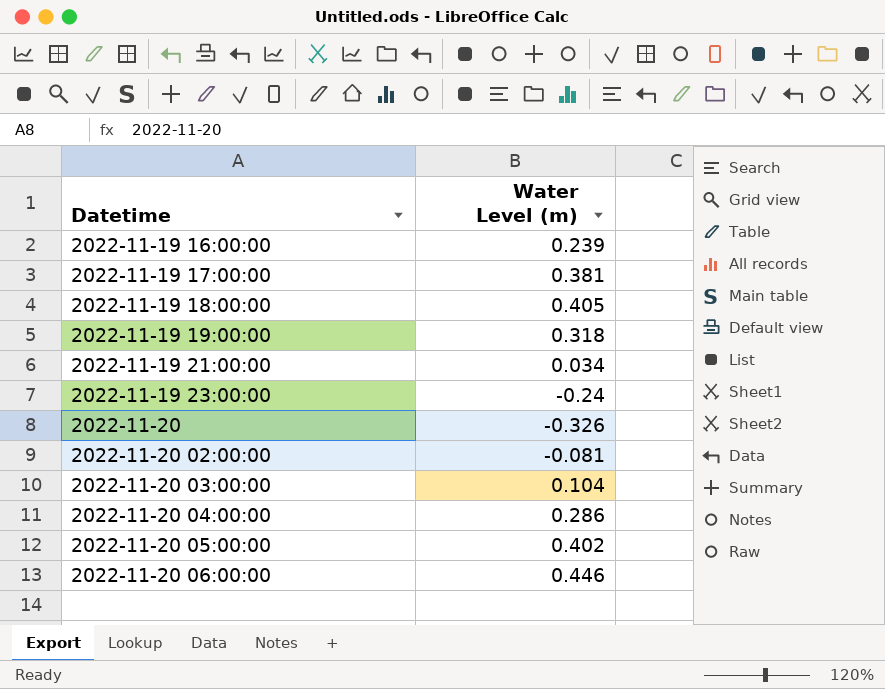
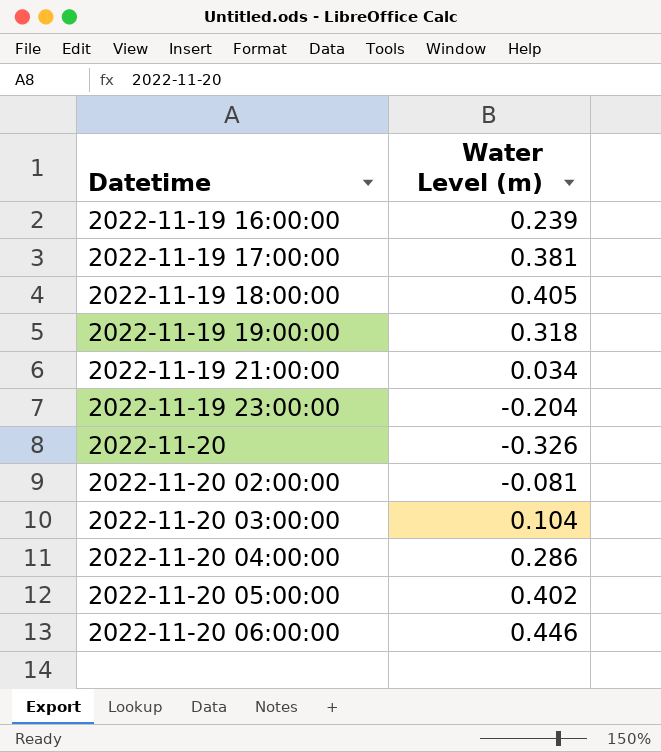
2022-11-19 23:00:00 | Water Level (m): -0.24 -> -0.204

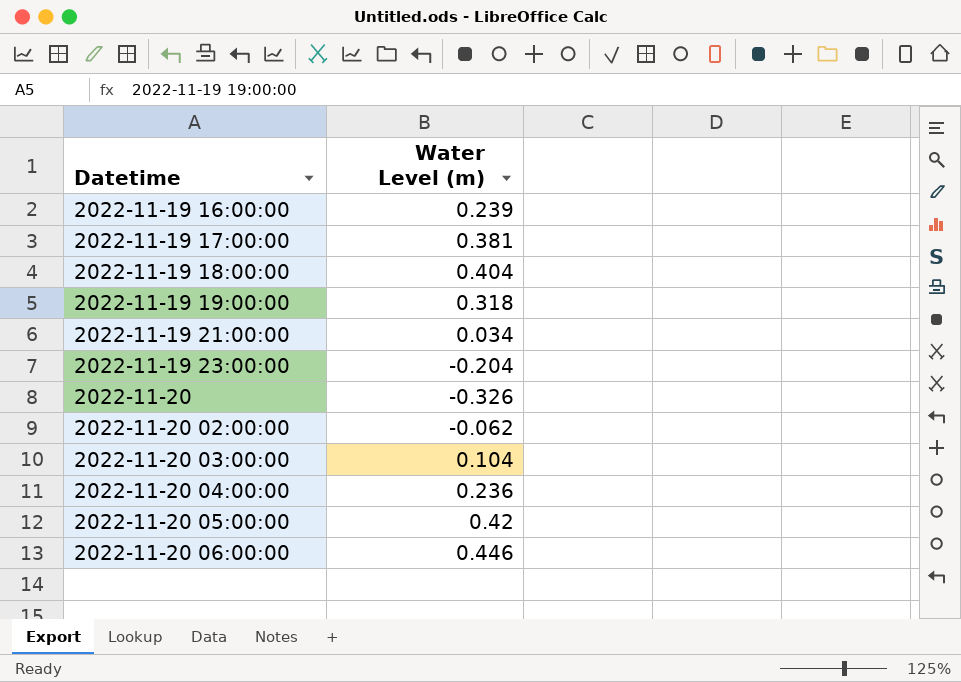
2022-11-19 18:00:00 | Water Level (m): 0.405 -> 0.404
2022-11-20 02:00:00 | Water Level (m): -0.081 -> -0.062
2022-11-20 04:00:00 | Water Level (m): 0.286 -> 0.236
2022-11-20 05:00:00 | Water Level (m): 0.402 -> 0.42

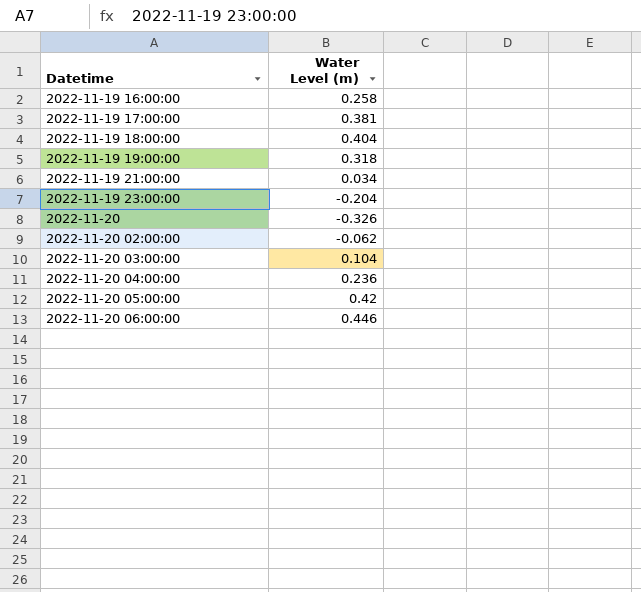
2022-11-19 16:00:00 | Water Level (m): 0.239 -> 0.258

